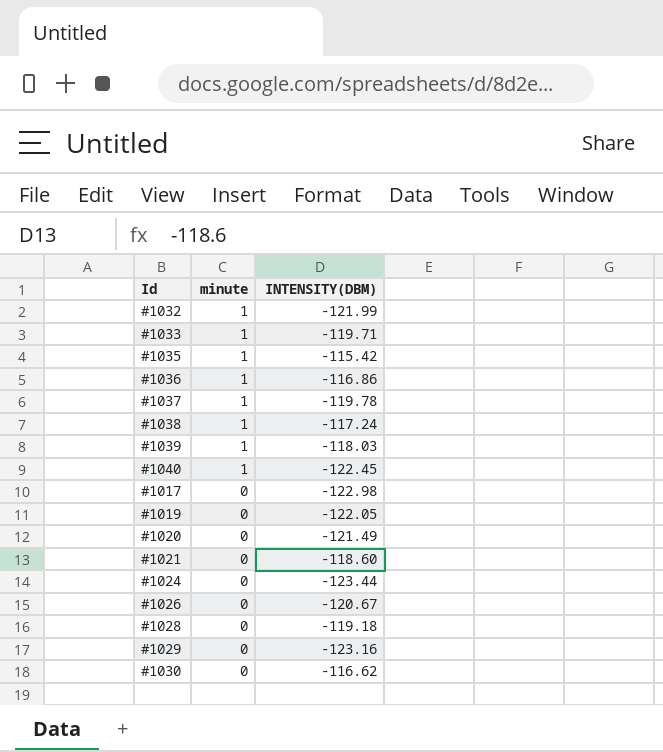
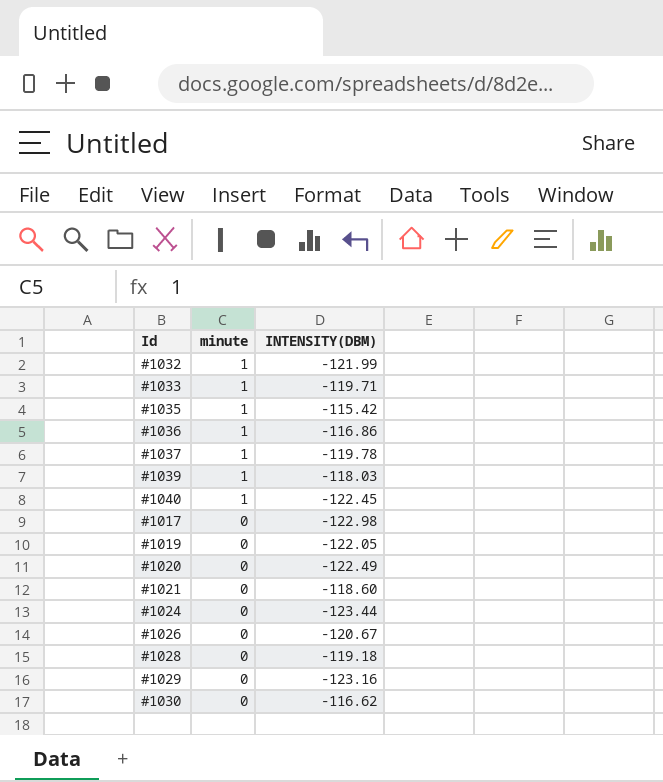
row #1038: 1 | -117.24 -> none
#1020 | INTENSITY(DBM): -121.49 -> -122.49

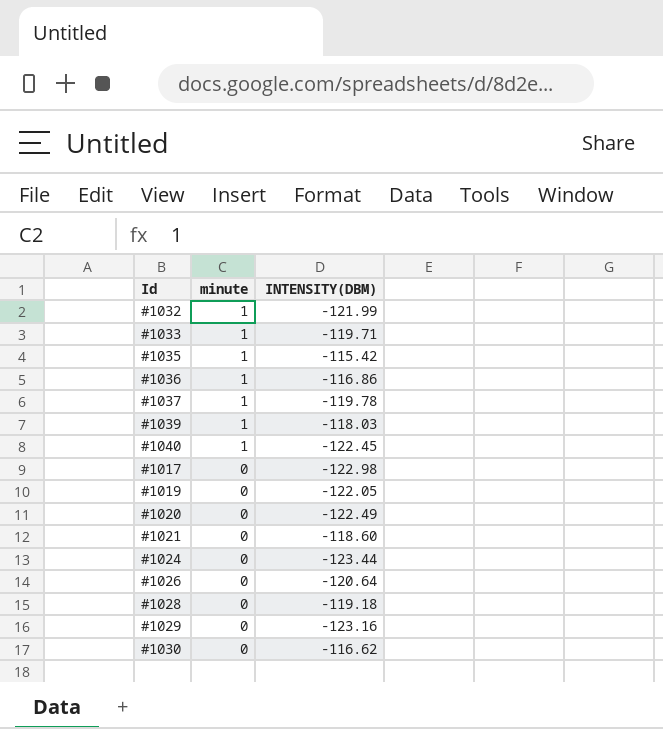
#1026 | INTENSITY(DBM): -120.67 -> -120.64

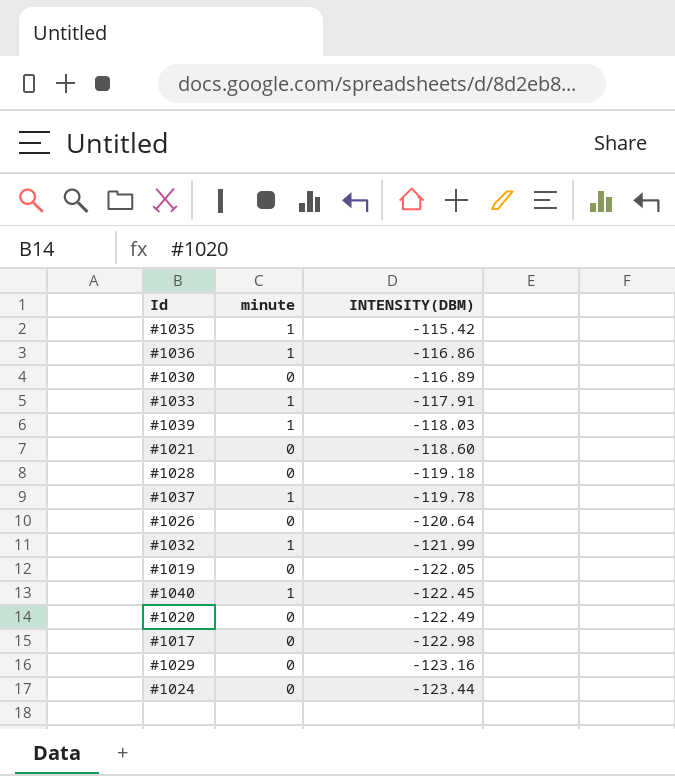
row order: minute descending -> INTENSITY(DBM) descending
#1030 | INTENSITY(DBM): -116.62 -> -116.89
#1033 | INTENSITY(DBM): -119.71 -> -117.91

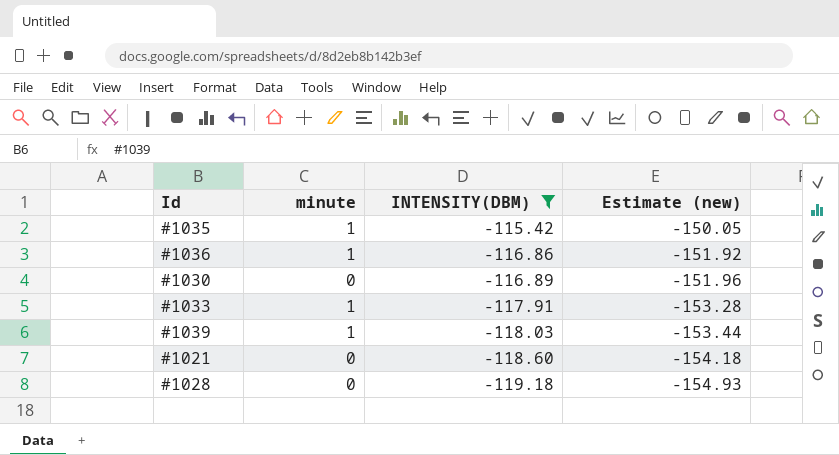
filter: none -> INTENSITY(DBM) >= -119.18
column Estimate (new) | formula: none -> [INTENSITY(DBM)] * 1.3

